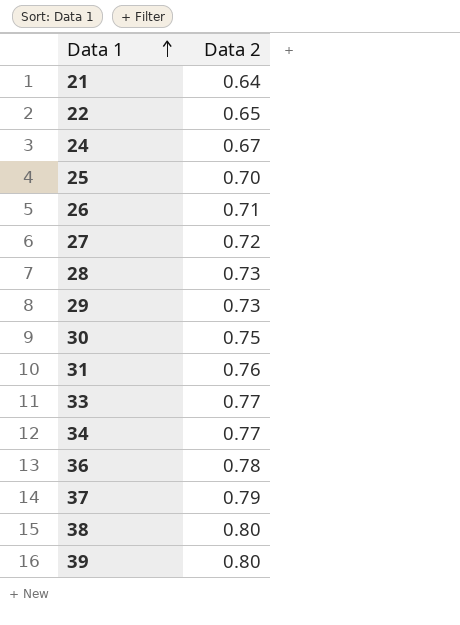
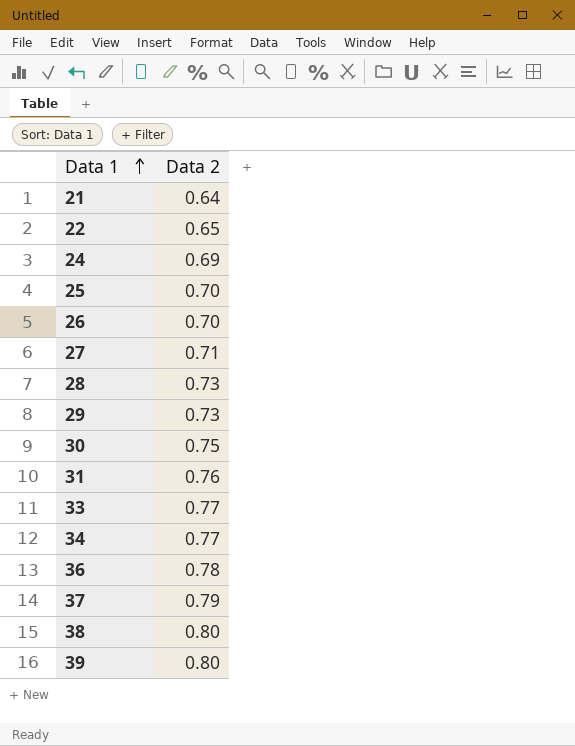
24 | Data 2: 0.67 -> 0.69
26 | Data 2: 0.71 -> 0.70
27 | Data 2: 0.72 -> 0.71

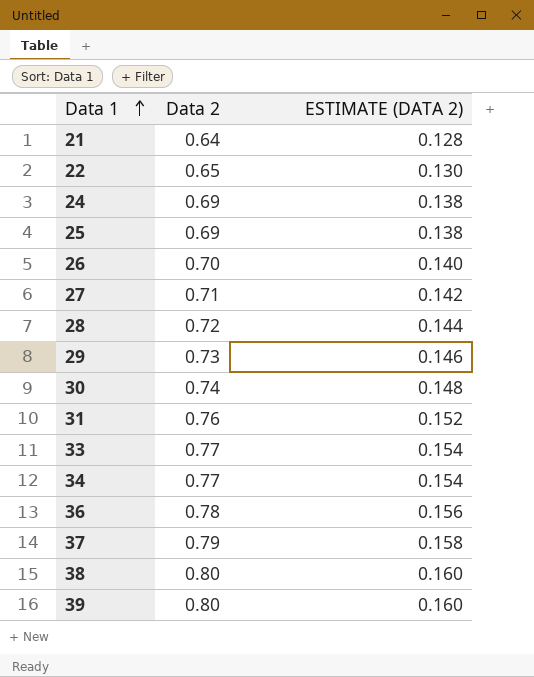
column ESTIMATE (DATA 2) | formula: none -> [Data 2] * 0.2
25 | Data 2: 0.70 -> 0.69
28 | Data 2: 0.73 -> 0.72
30 | Data 2: 0.75 -> 0.74

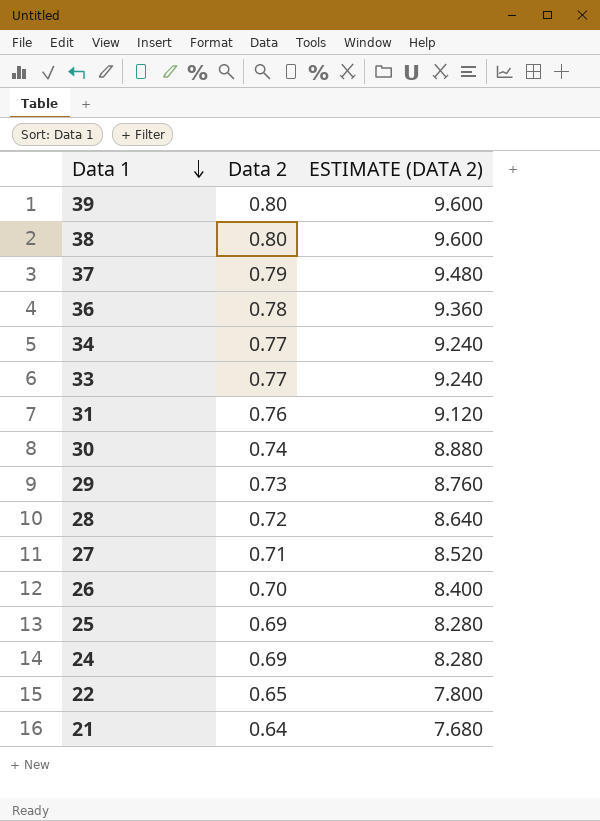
row order: Data 1 ascending -> Data 1 descending
column ESTIMATE (DATA 2) | formula: [Data 2] * 0.2 -> [Data 2] * 12

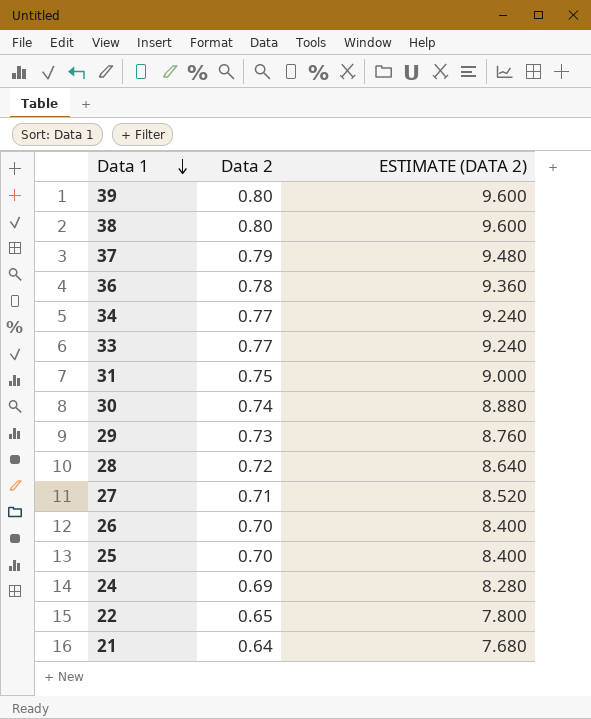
31 | Data 2: 0.76 -> 0.75
31 | ESTIMATE (DATA 2): 9.120 -> 9.000
25 | Data 2: 0.69 -> 0.70
25 | ESTIMATE (DATA 2): 8.280 -> 8.400

